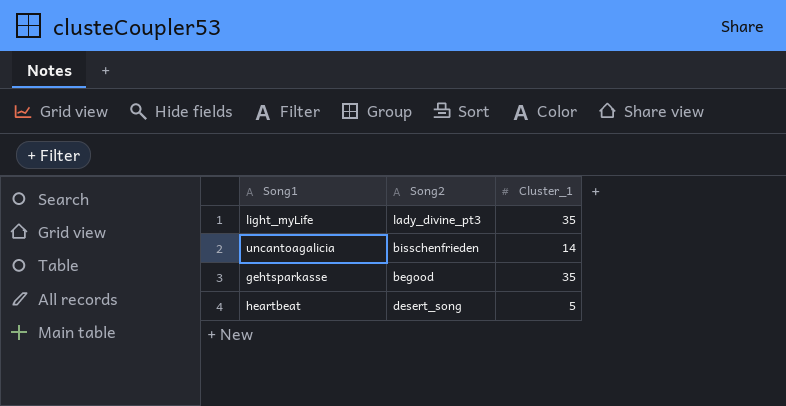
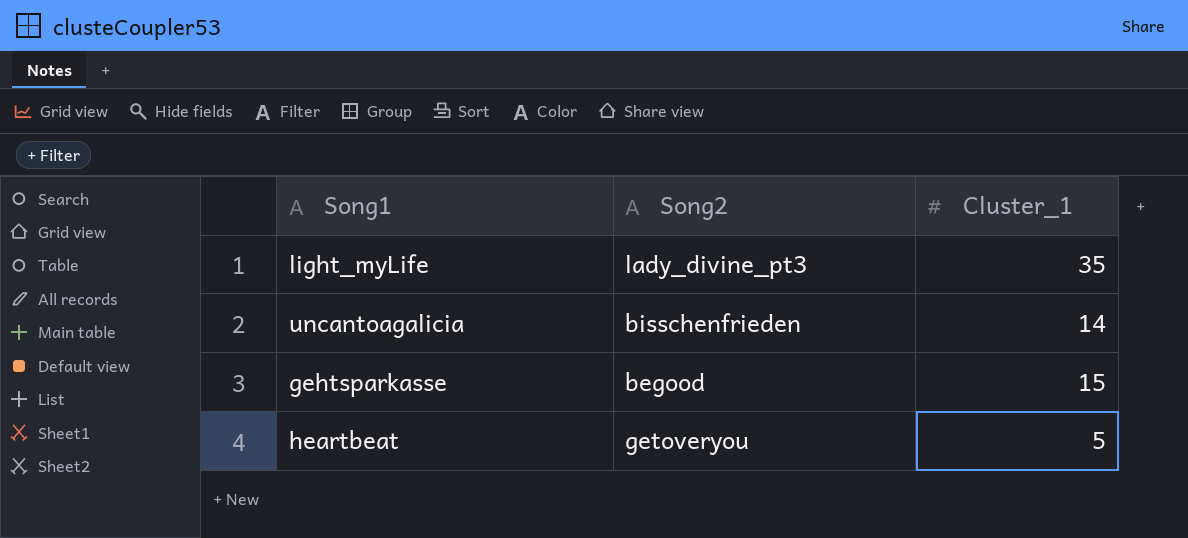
gehtsparkasse | Cluster_1: 35 -> 15
heartbeat | Song2: desert_song -> getoveryou

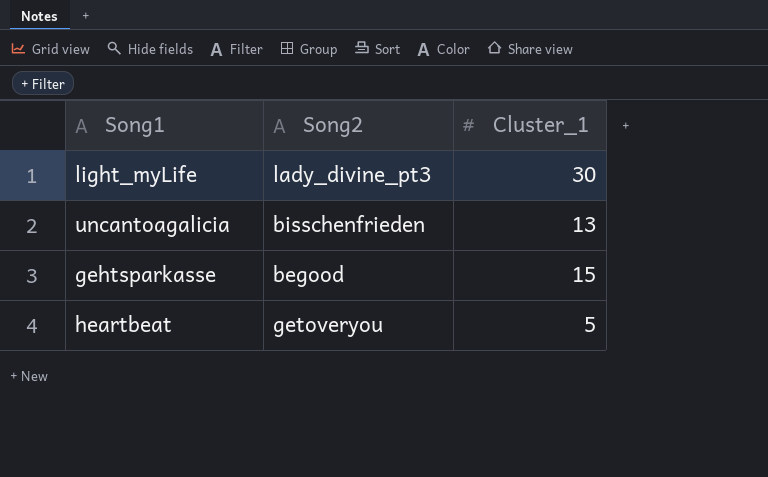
light_myLife | Cluster_1: 35 -> 30
uncantoagalicia | Cluster_1: 14 -> 13

